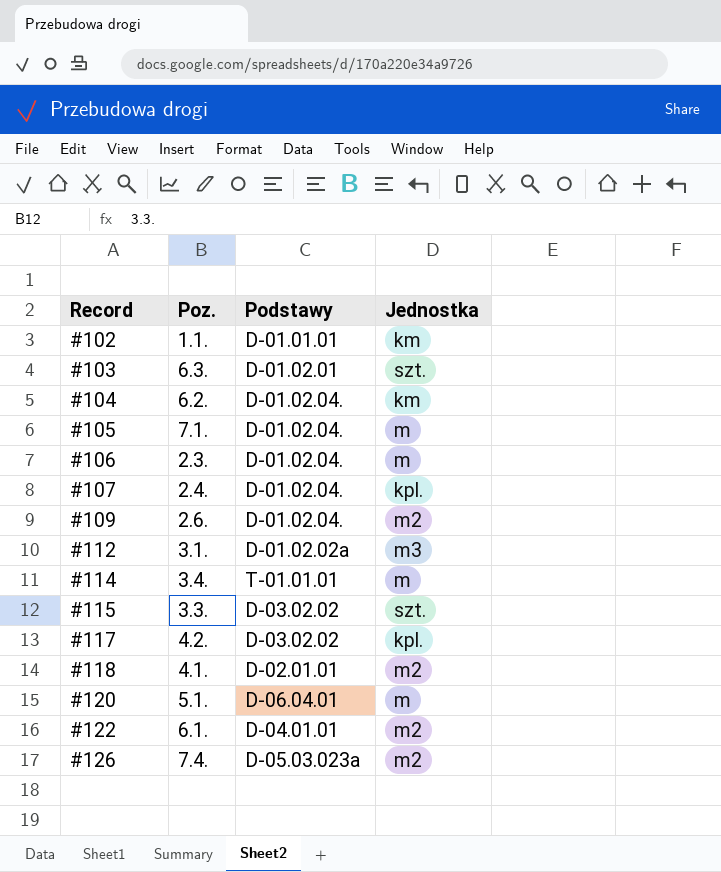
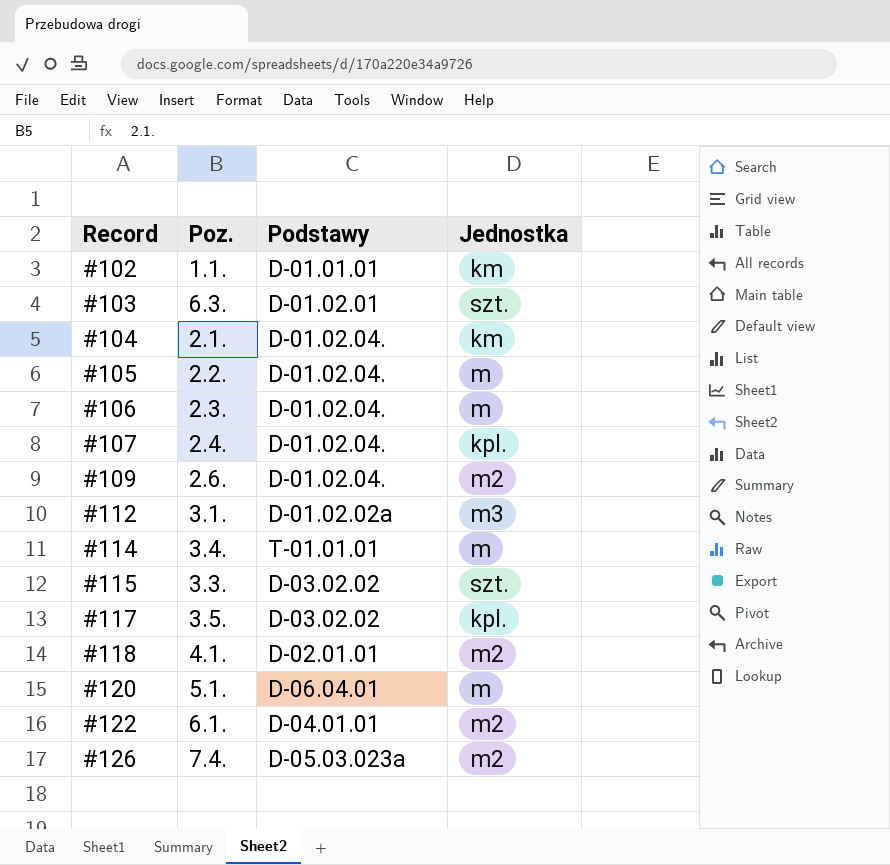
#104 | Poz.: 6.2. -> 2.1.
#105 | Poz.: 7.1. -> 2.2.
#117 | Poz.: 4.2. -> 3.5.

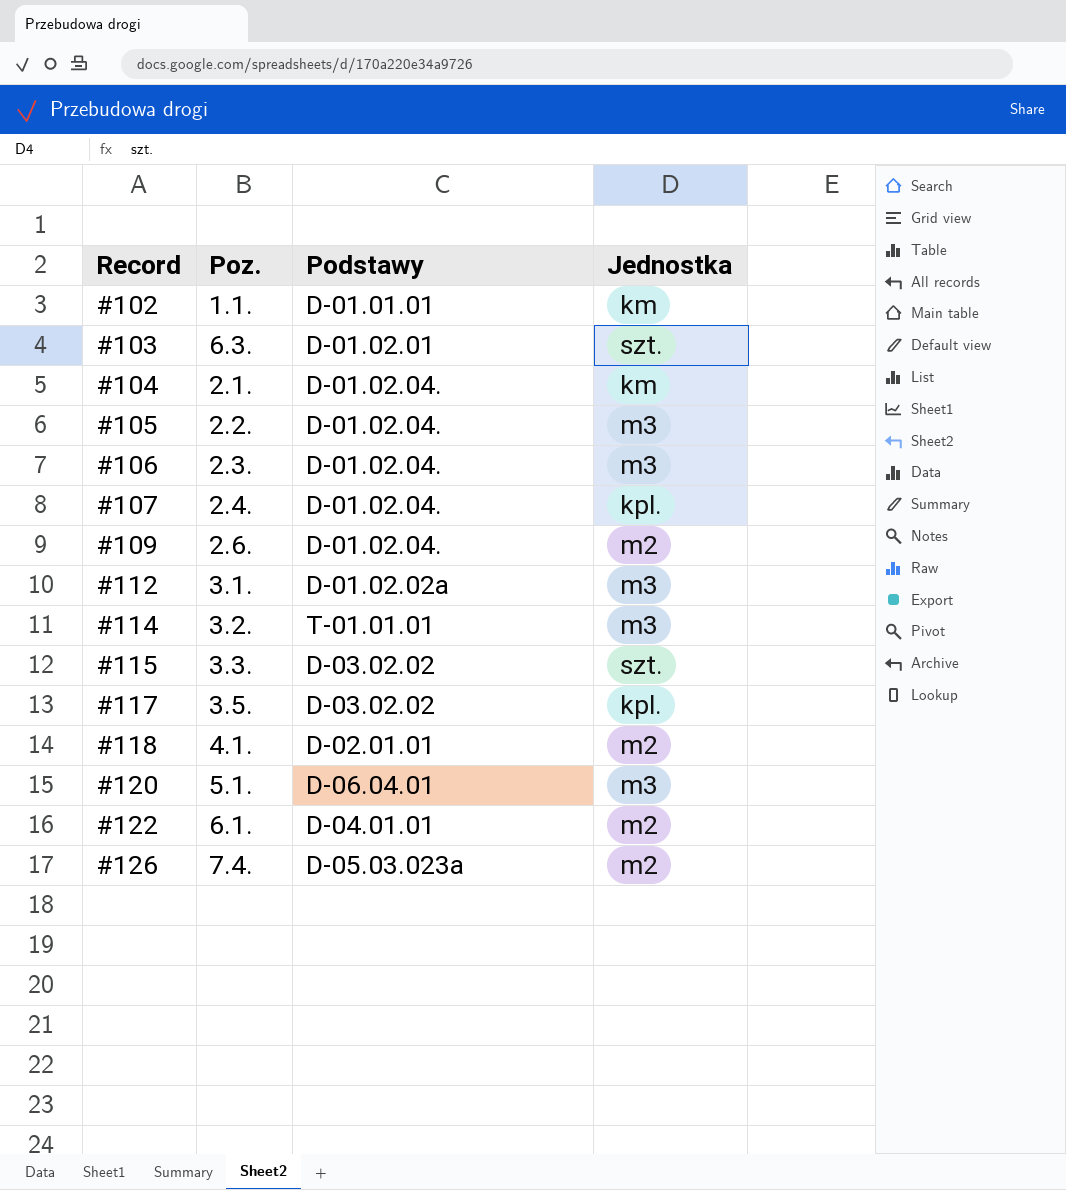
#105 | Jednostka: m -> m3
#106 | Jednostka: m -> m3
#114 | Poz.: 3.4. -> 3.2.
#114 | Jednostka: m -> m3
#120 | Jednostka: m -> m3

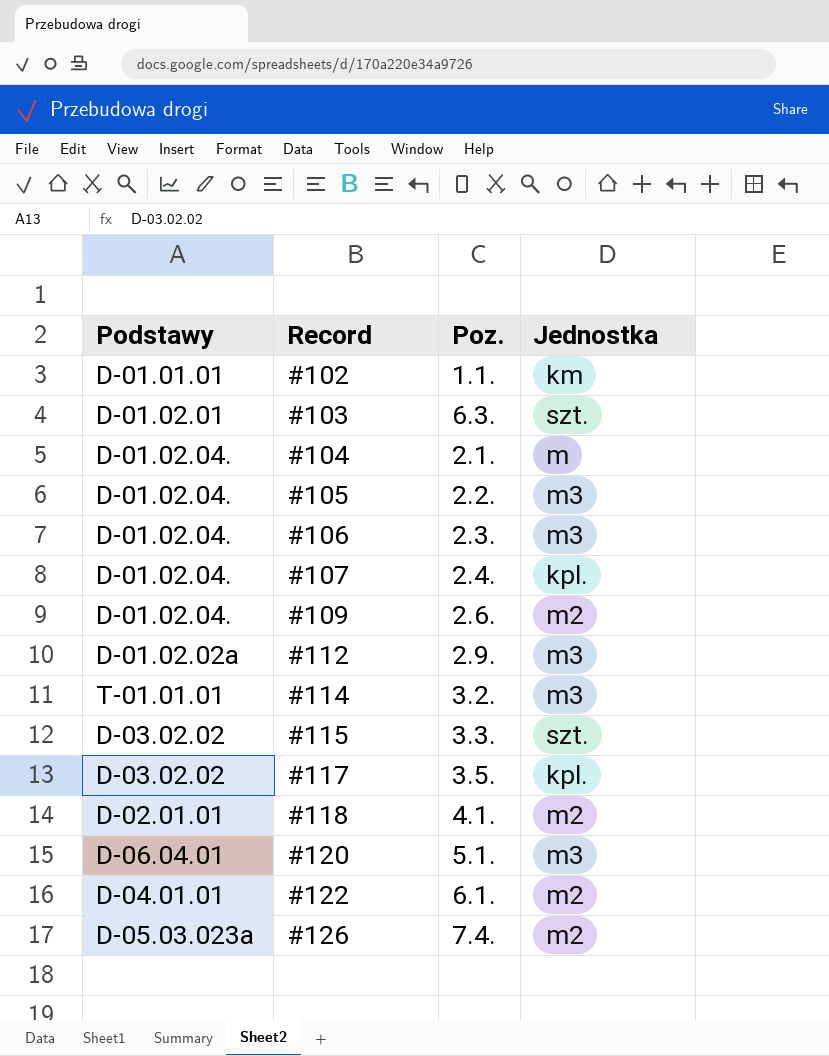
column Podstawy | position: 3 -> 1
#104 | Jednostka: km -> m
#112 | Poz.: 3.1. -> 2.9.

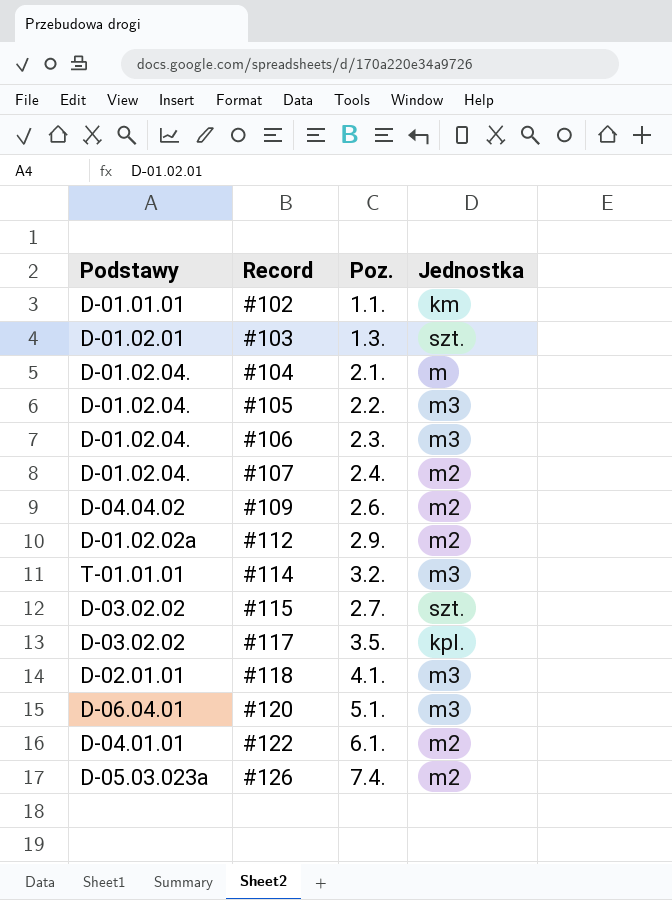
#103 | Poz.: 6.3. -> 1.3.
#107 | Jednostka: kpl. -> m2
#109 | Podstawy: D-01.02.04. -> D-04.04.02
#112 | Jednostka: m3 -> m2
#115 | Poz.: 3.3. -> 2.7.
#118 | Jednostka: m2 -> m3

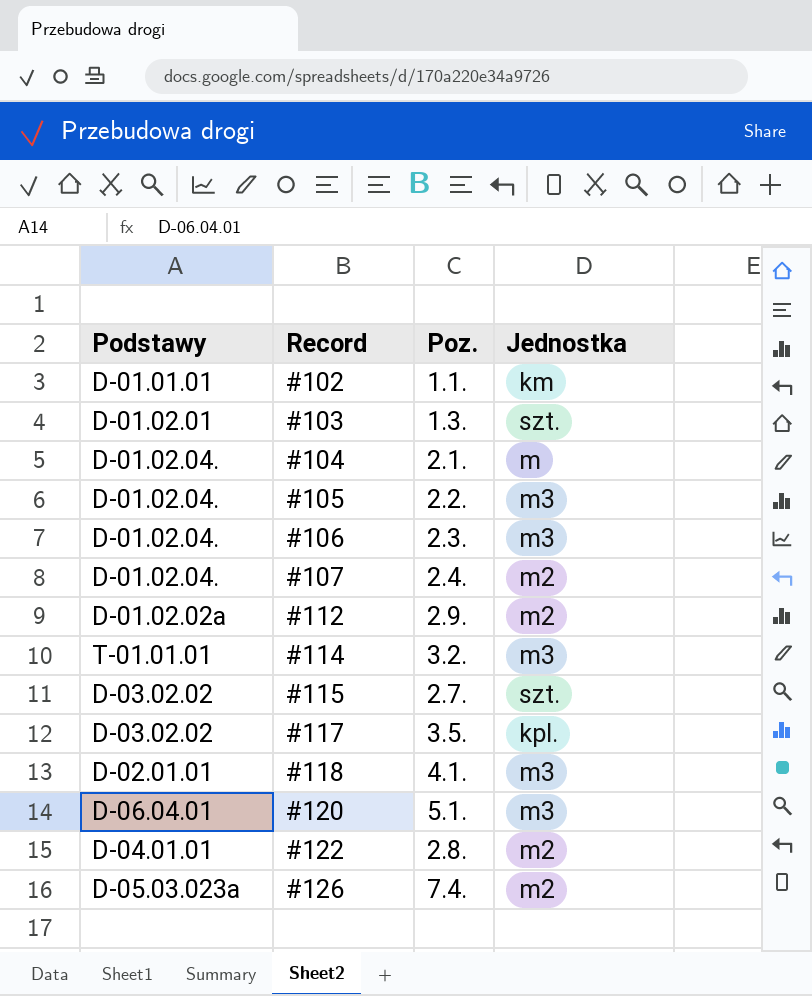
row #109: D-04.04.02 | 2.6. | m2 -> none
#122 | Poz.: 6.1. -> 2.8.

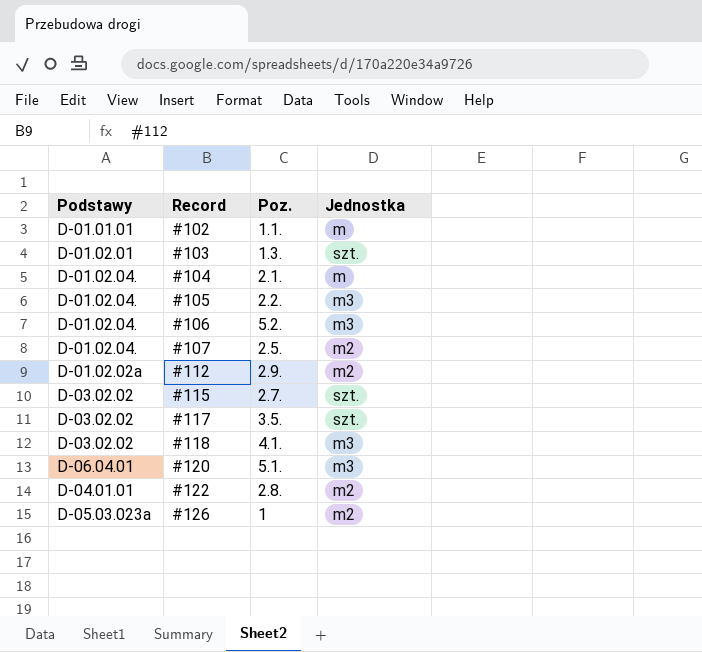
row #114: T-01.01.01 | 3.2. | m3 -> none
#102 | Jednostka: km -> m
#106 | Poz.: 2.3. -> 5.2.
#107 | Poz.: 2.4. -> 2.5.
#117 | Jednostka: kpl. -> szt.
#118 | Podstawy: D-02.01.01 -> D-03.02.02
#126 | Poz.: 7.4. -> 1

